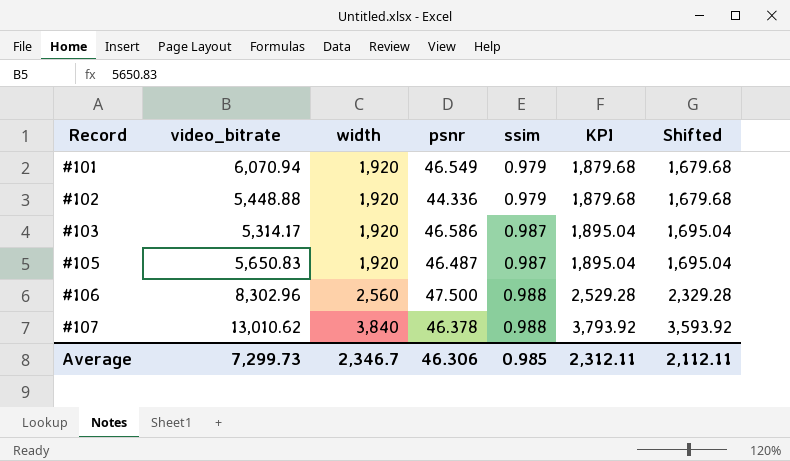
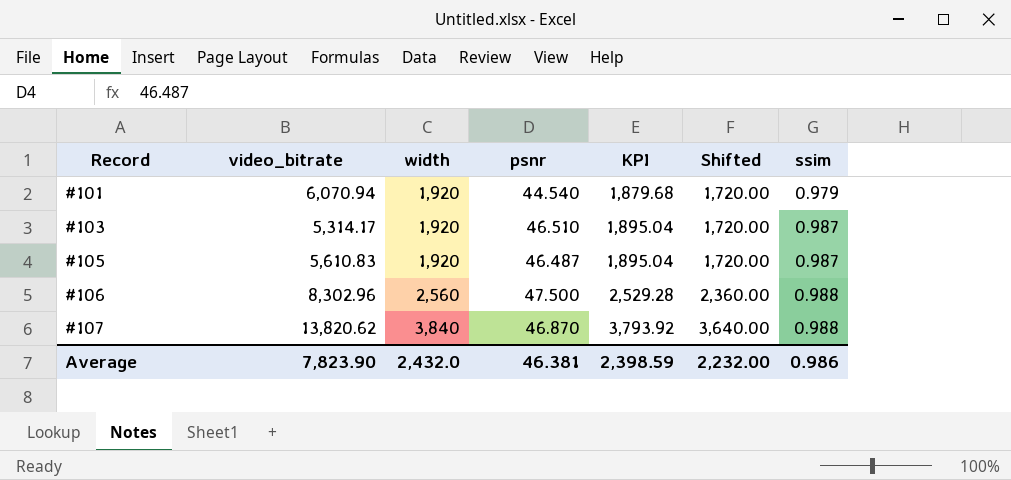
column Shifted | formula: [KPI] - 200 -> [width] - 200
column ssim | position: 5 -> 7
row #102: 5,448.88 | 1,920 | 44.336 | 0.979 | 1,879.68 | 1,679.68 -> none
#101 | psnr: 46.549 -> 44.540
#103 | psnr: 46.586 -> 46.510
#105 | video_bitrate: 5,650.83 -> 5,610.83
#107 | video_bitrate: 13,010.62 -> 13,820.62
#107 | psnr: 46.378 -> 46.870
Average | video_bitrate: 7,299.73 -> 7,823.90
Average | width: 2,346.7 -> 2,432.0
Average | psnr: 46.306 -> 46.381
Average | KPI: 2,312.11 -> 2,398.59
Average | Shifted: 2,112.11 -> 2,232.00
Average | ssim: 0.985 -> 0.986

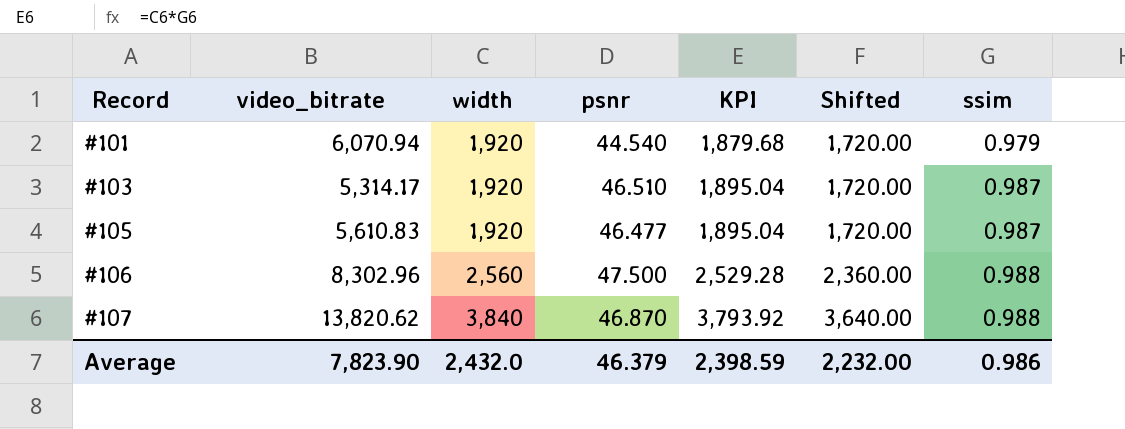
#105 | psnr: 46.487 -> 46.477
Average | psnr: 46.381 -> 46.379

